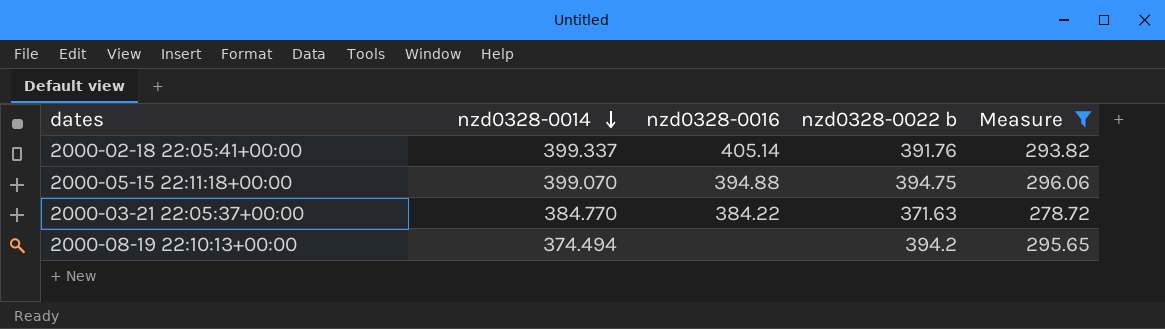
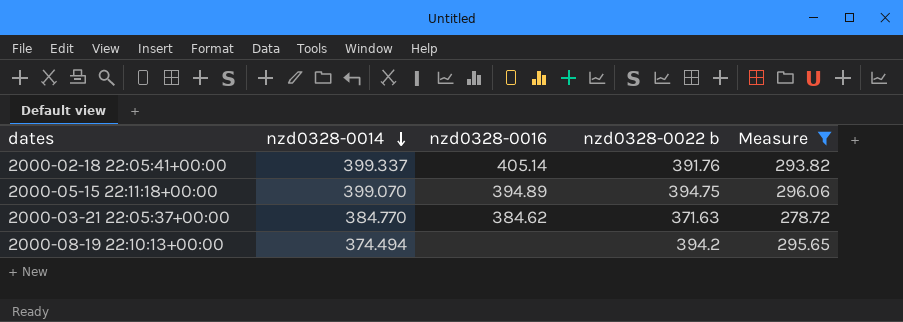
2000-05-15 22:11:18+00:00 | nzd0328-0016: 394.88 -> 394.89
2000-03-21 22:05:37+00:00 | nzd0328-0016: 384.22 -> 384.62

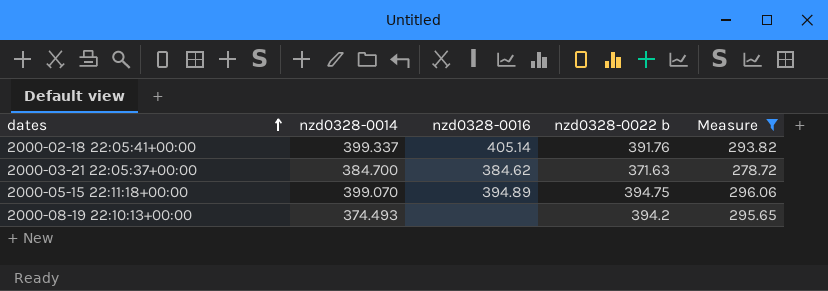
row order: nzd0328-0014 descending -> dates ascending
2000-03-21 22:05:37+00:00 | nzd0328-0014: 384.770 -> 384.700
2000-08-19 22:10:13+00:00 | nzd0328-0014: 374.494 -> 374.493

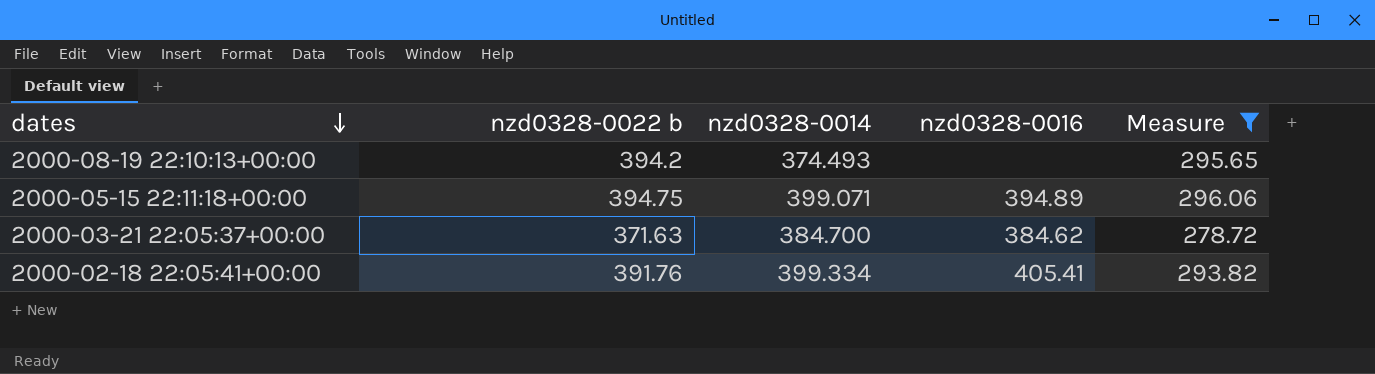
row order: dates ascending -> dates descending
column nzd0328-0022 b | position: 4 -> 2
2000-05-15 22:11:18+00:00 | nzd0328-0014: 399.070 -> 399.071
2000-02-18 22:05:41+00:00 | nzd0328-0014: 399.337 -> 399.334
2000-02-18 22:05:41+00:00 | nzd0328-0016: 405.14 -> 405.41

